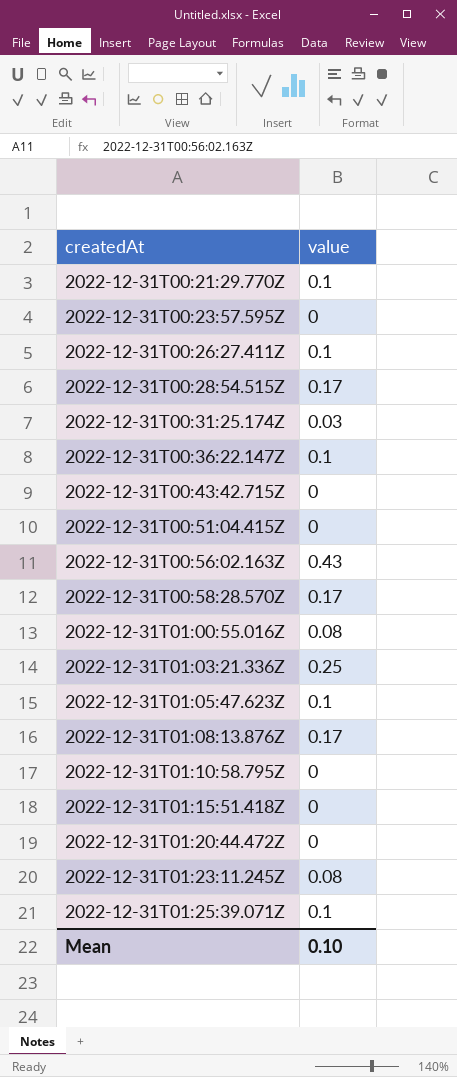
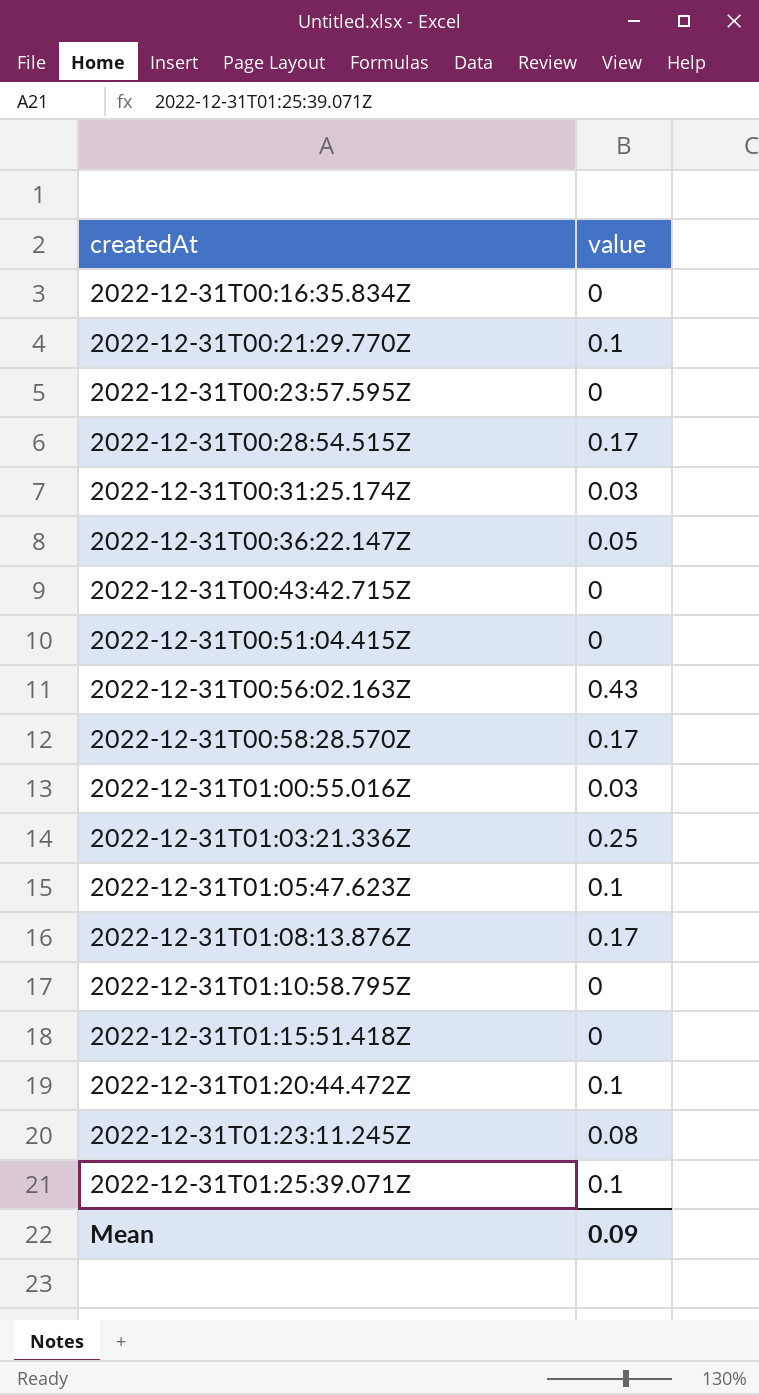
row 2022-12-31T00:26:27.411Z: 0.1 -> none
row 2022-12-31T00:16:35.834Z: none -> 0
2022-12-31T00:36:22.147Z | value: 0.1 -> 0.05
2022-12-31T01:00:55.016Z | value: 0.08 -> 0.03
2022-12-31T01:20:44.472Z | value: 0 -> 0.1
Mean | value: 0.10 -> 0.09

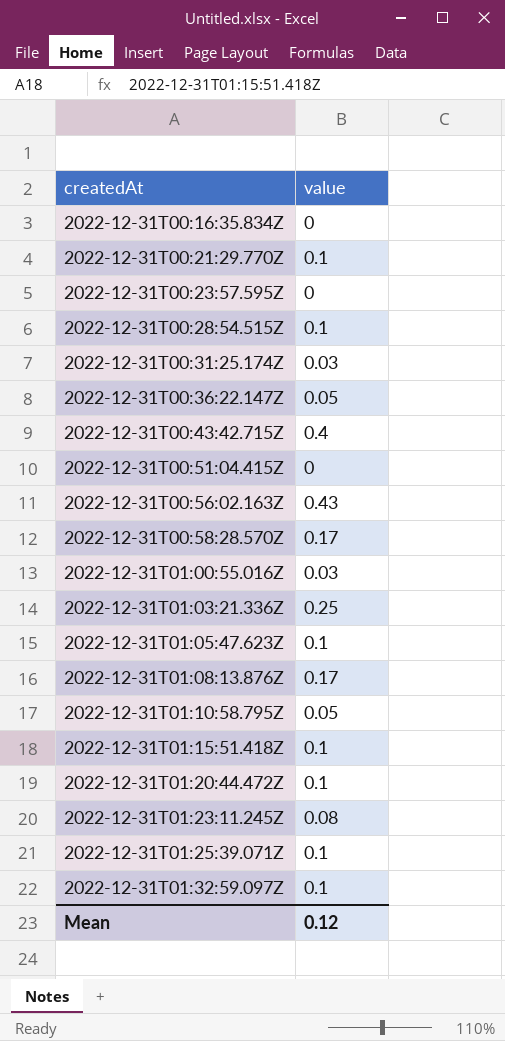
2022-12-31T00:28:54.515Z | value: 0.17 -> 0.1
2022-12-31T00:43:42.715Z | value: 0 -> 0.4
2022-12-31T01:10:58.795Z | value: 0 -> 0.05
2022-12-31T01:15:51.418Z | value: 0 -> 0.1
row 2022-12-31T01:32:59.097Z: none -> 0.1
Mean | value: 0.09 -> 0.12

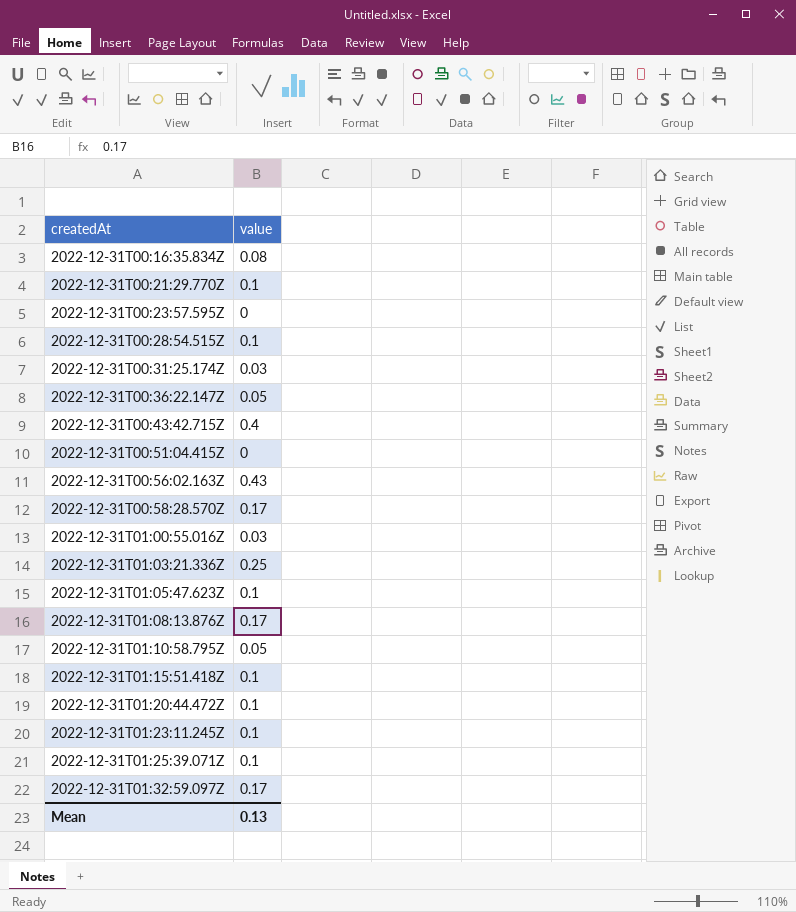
2022-12-31T00:16:35.834Z | value: 0 -> 0.08
2022-12-31T01:23:11.245Z | value: 0.08 -> 0.1
2022-12-31T01:32:59.097Z | value: 0.1 -> 0.17
Mean | value: 0.12 -> 0.13

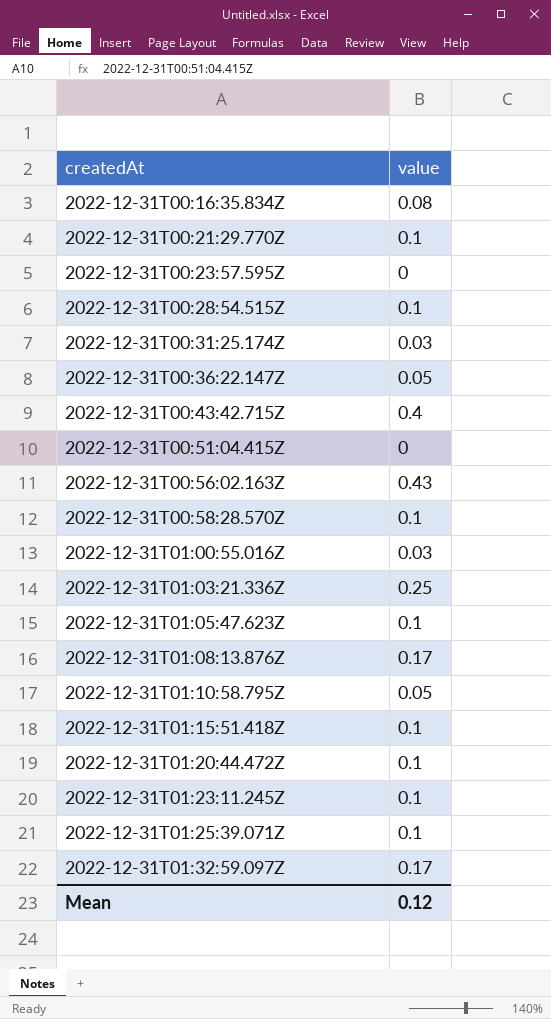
2022-12-31T00:58:28.570Z | value: 0.17 -> 0.1
Mean | value: 0.13 -> 0.12

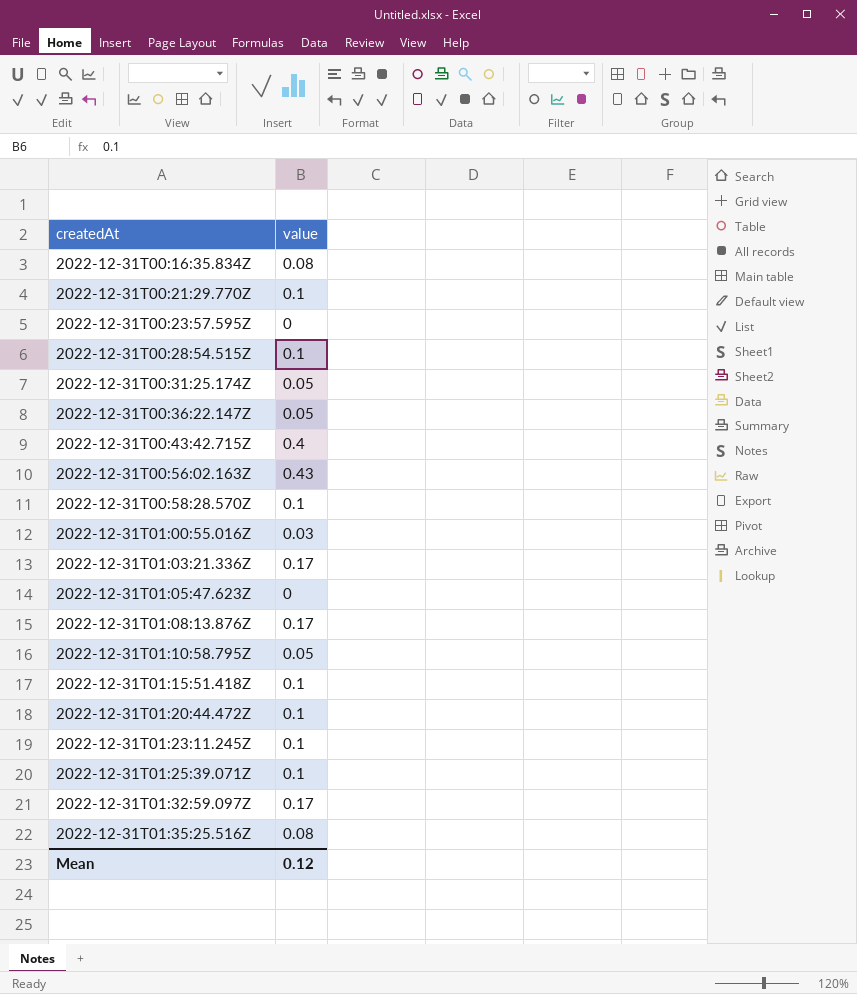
row 2022-12-31T00:51:04.415Z: 0 -> none
2022-12-31T00:31:25.174Z | value: 0.03 -> 0.05
2022-12-31T01:03:21.336Z | value: 0.25 -> 0.17
2022-12-31T01:05:47.623Z | value: 0.1 -> 0
row 2022-12-31T01:35:25.516Z: none -> 0.08

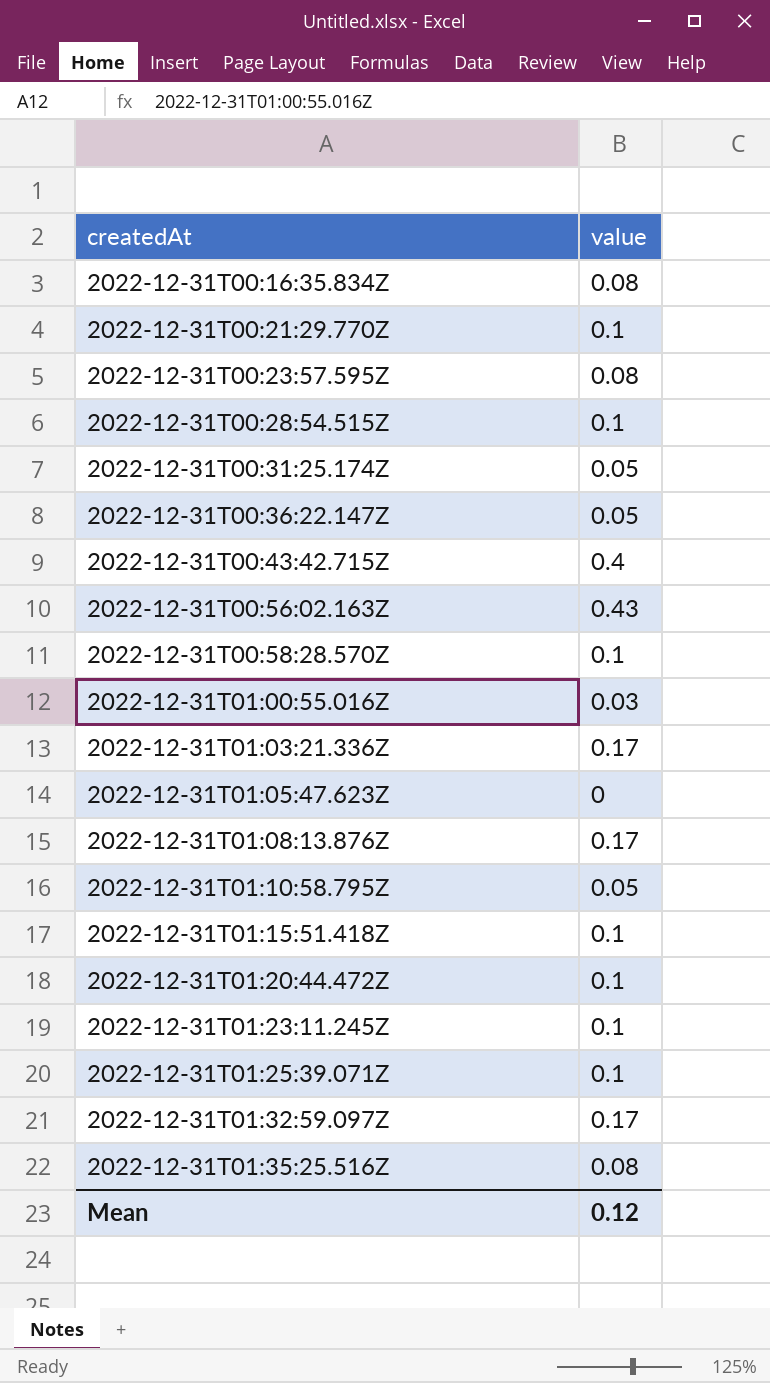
2022-12-31T00:23:57.595Z | value: 0 -> 0.08

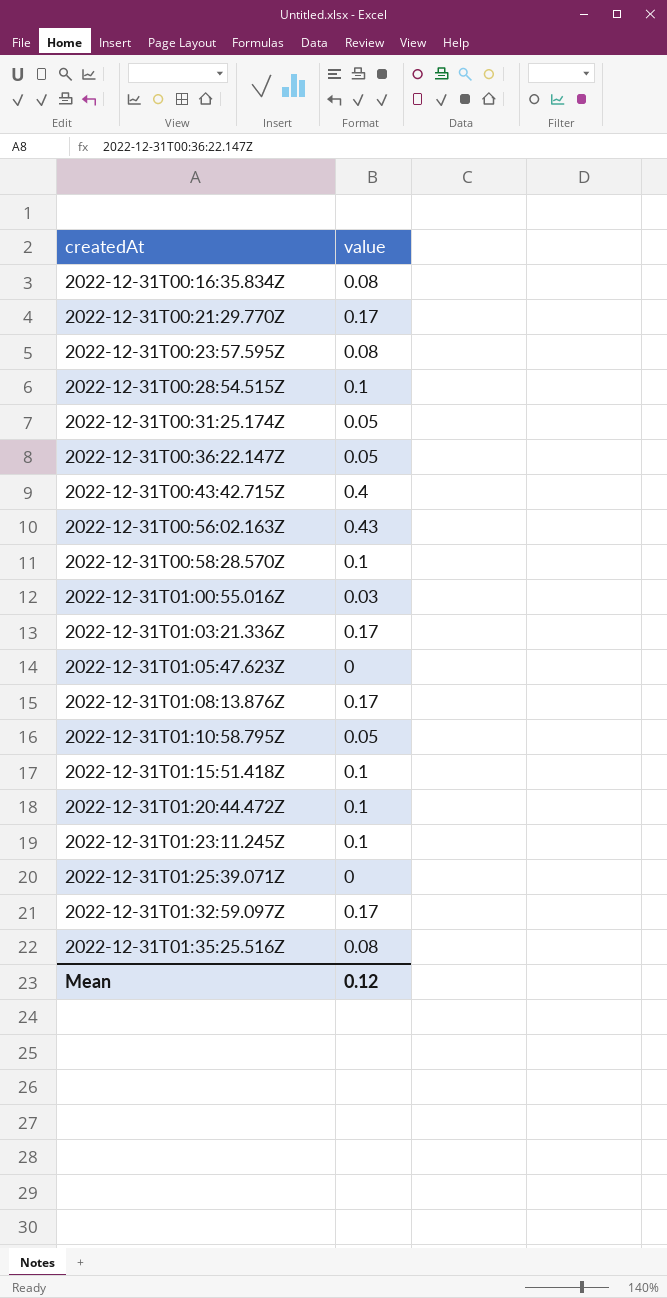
2022-12-31T00:21:29.770Z | value: 0.1 -> 0.17
2022-12-31T01:25:39.071Z | value: 0.1 -> 0

